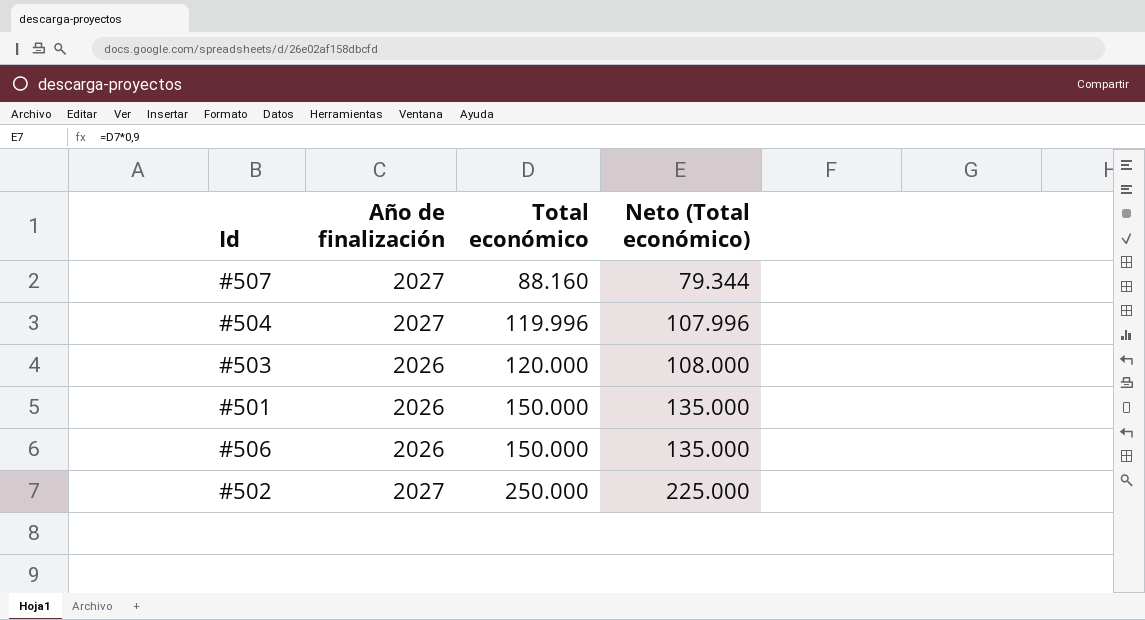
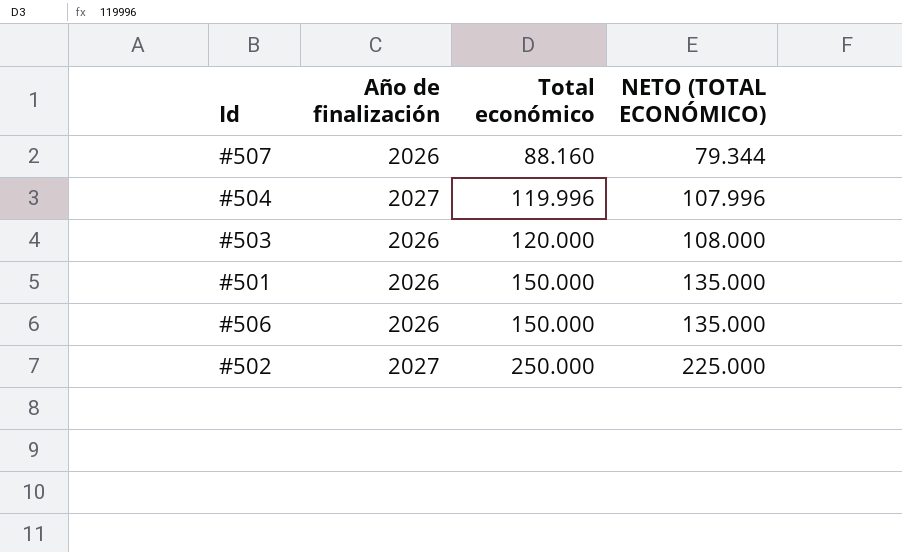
column name: Neto (Total económico) -> NETO (TOTAL ECONÓMICO)
#507 | Año de finalización: 2027 -> 2026

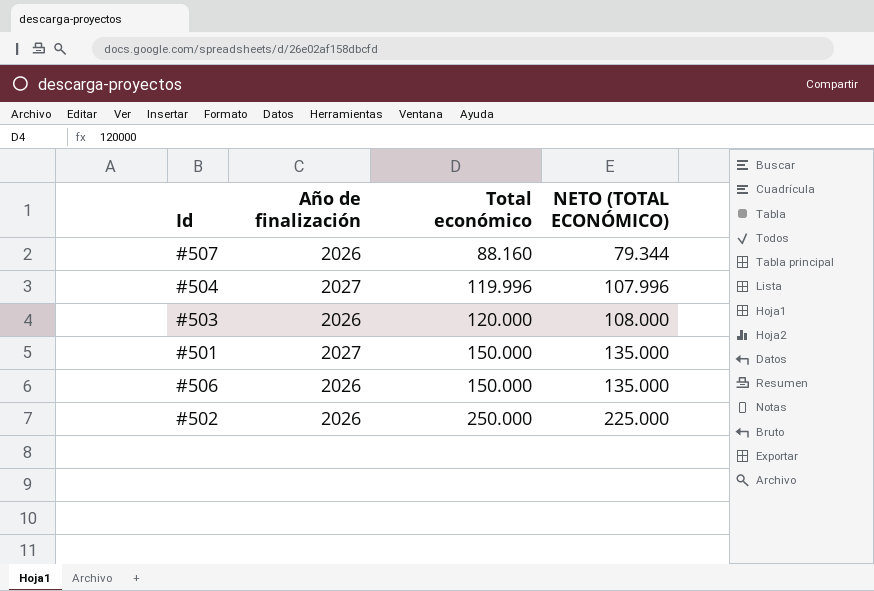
#501 | Año de finalización: 2026 -> 2027
#502 | Año de finalización: 2027 -> 2026

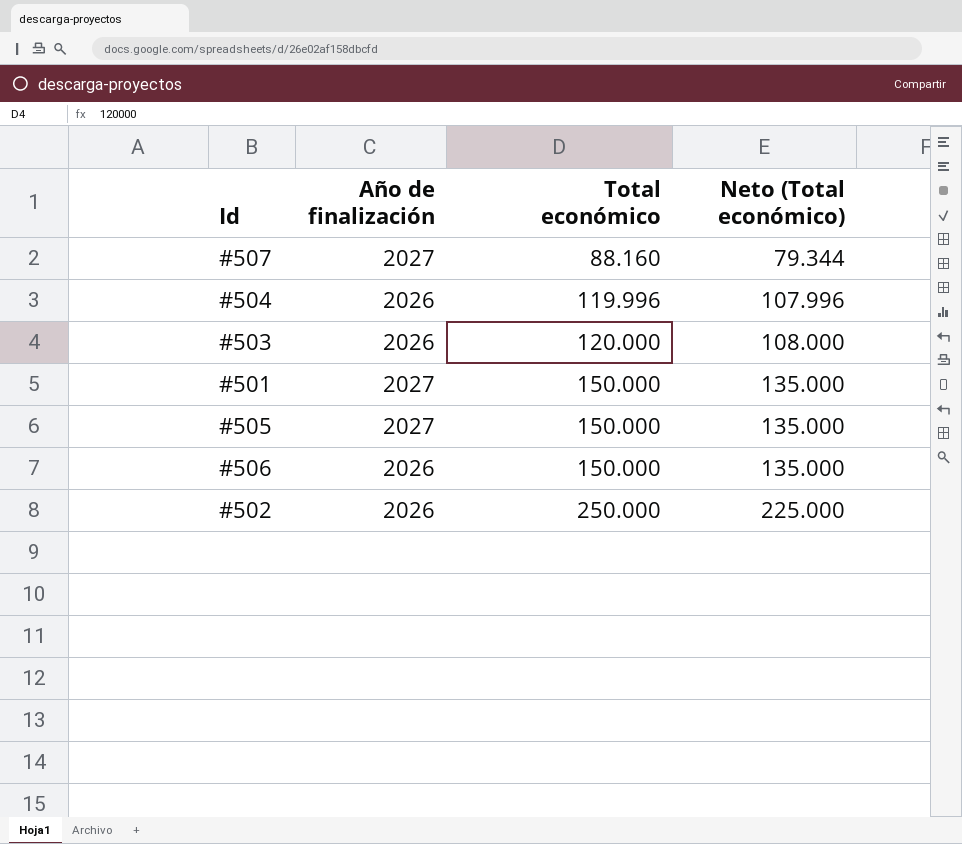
column name: NETO (TOTAL ECONÓMICO) -> Neto (Total económico)
#507 | Año de finalización: 2026 -> 2027
#504 | Año de finalización: 2027 -> 2026
row #505: none -> 2027 | 150.000 | 135.000

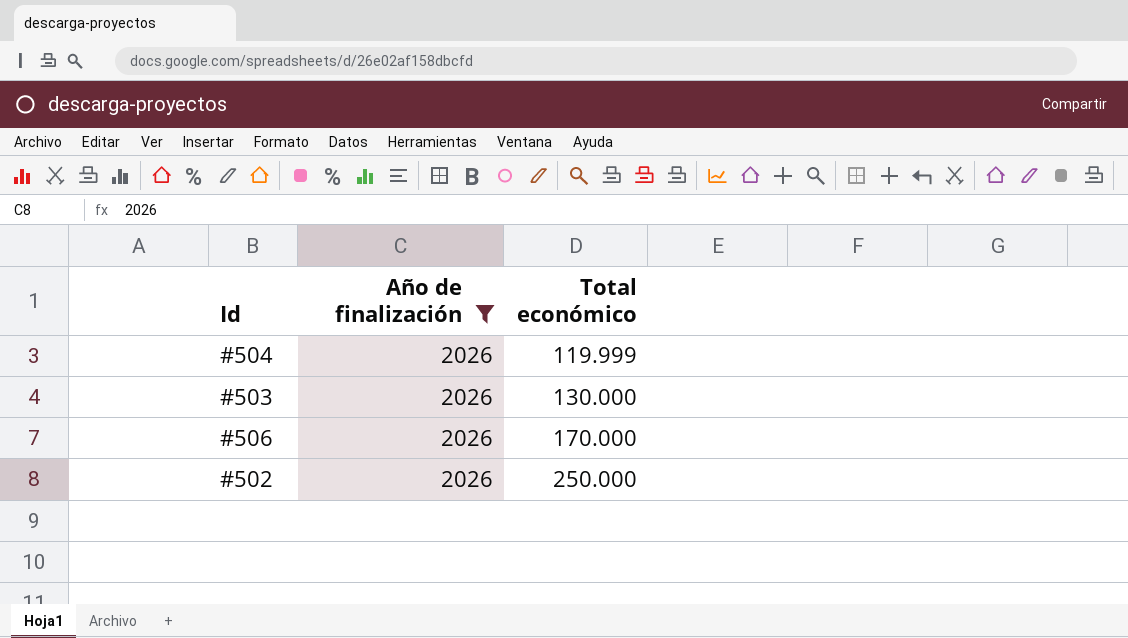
filter: none -> Año de finalización = 2026
column Neto (Total económico) | formula: [Total económico] * 0,9 -> none
#504 | Total económico: 119.996 -> 119.999
#503 | Total económico: 120.000 -> 130.000
#506 | Total económico: 150.000 -> 170.000

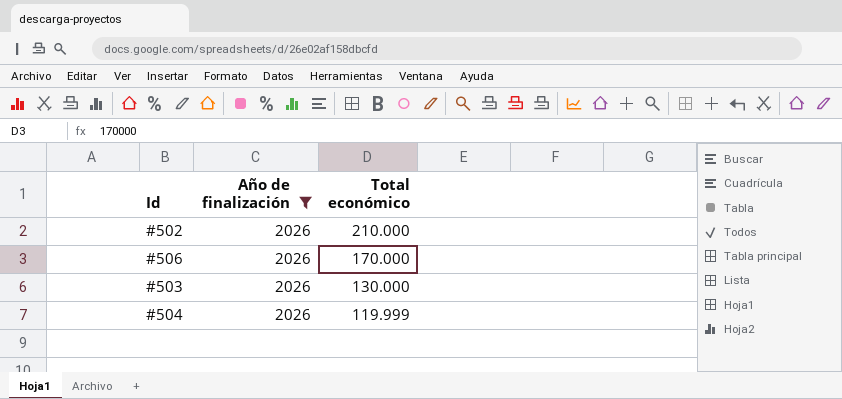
row order: Total económico ascending -> Total económico descending
#502 | Total económico: 250.000 -> 210.000

